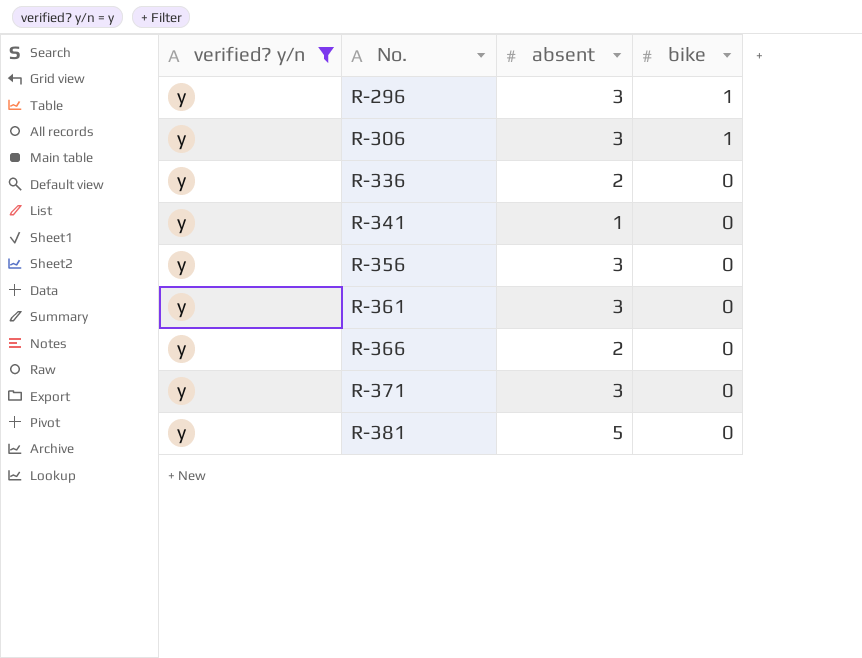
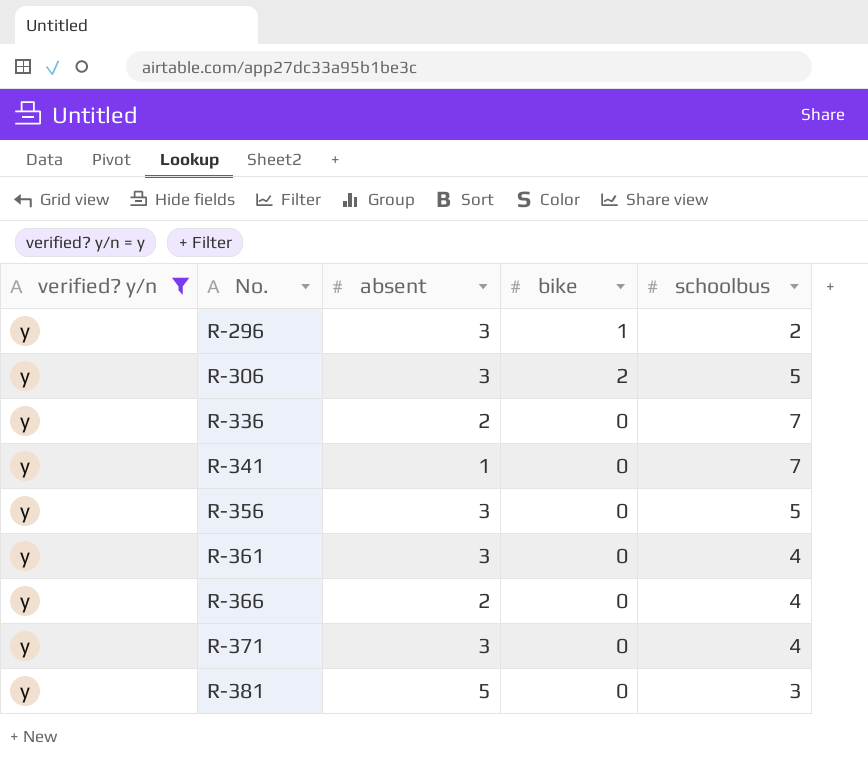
column schoolbus | position: none -> 5
R-306 | bike: 1 -> 2

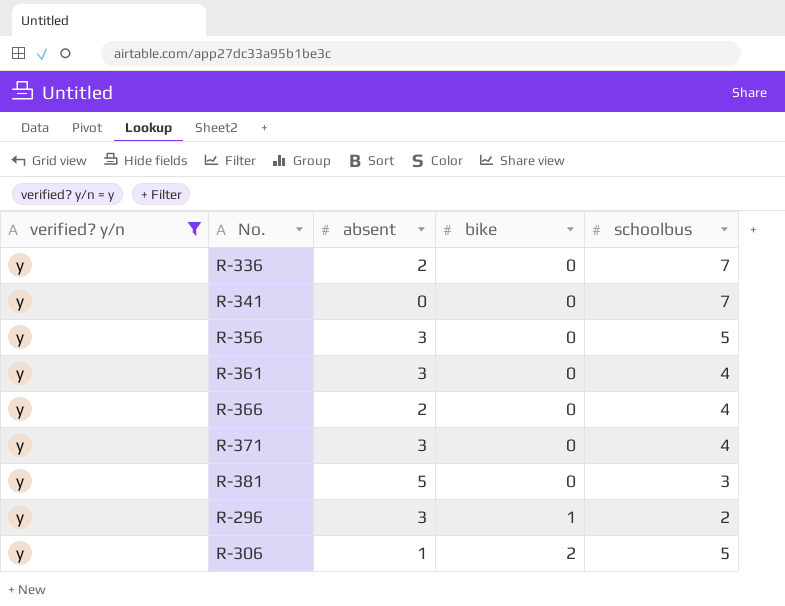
row order: No. ascending -> bike ascending
R-341 | absent: 1 -> 0
R-306 | absent: 3 -> 1

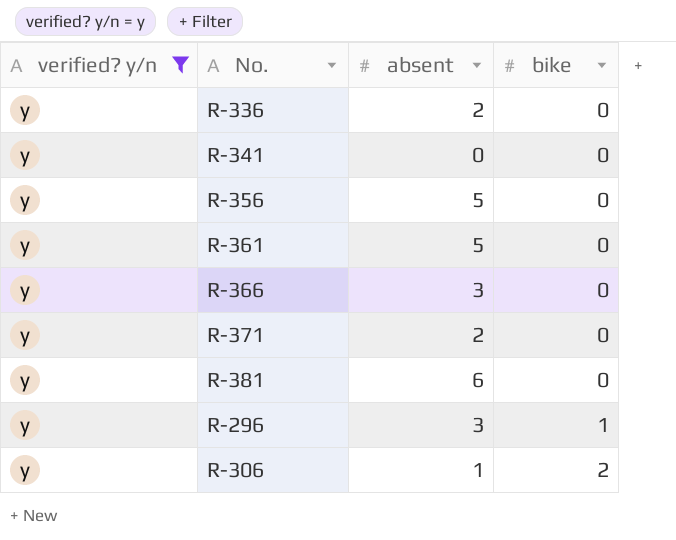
column schoolbus | position: 5 -> none
R-356 | absent: 3 -> 5
R-361 | absent: 3 -> 5
R-366 | absent: 2 -> 3
R-371 | absent: 3 -> 2
R-381 | absent: 5 -> 6

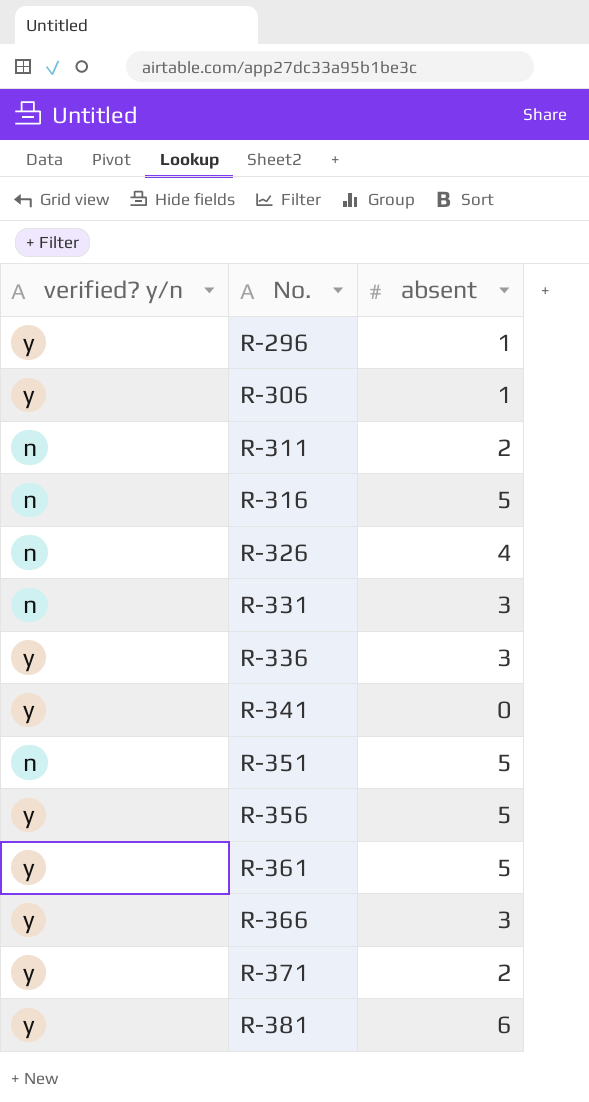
filter: verified? y/n = y -> none
row order: bike ascending -> No. ascending
column bike | position: 4 -> none
R-296 | absent: 3 -> 1
R-336 | absent: 2 -> 3

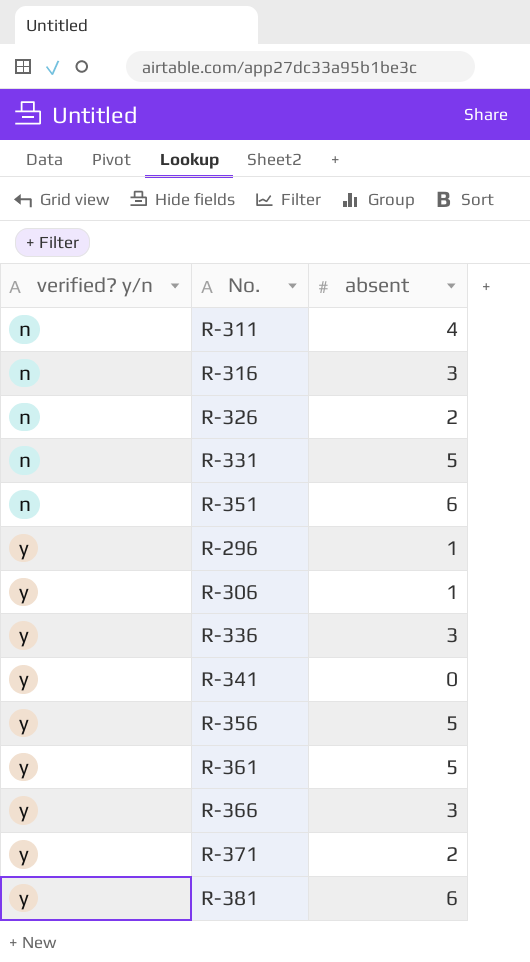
row order: No. ascending -> verified? y/n ascending
R-311 | absent: 2 -> 4
R-316 | absent: 5 -> 3
R-326 | absent: 4 -> 2
R-331 | absent: 3 -> 5
R-351 | absent: 5 -> 6

